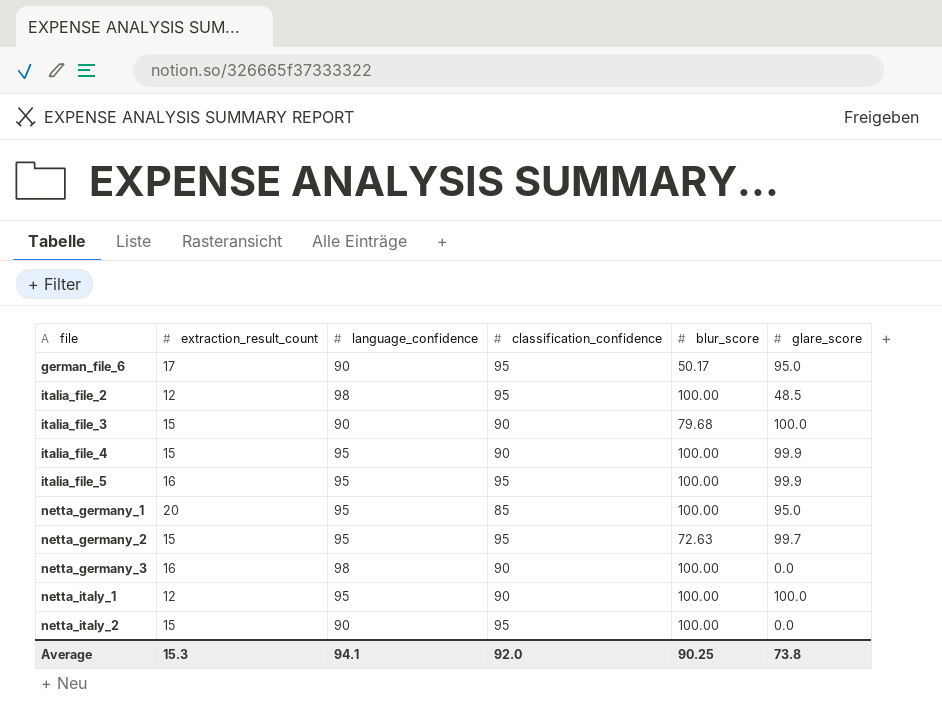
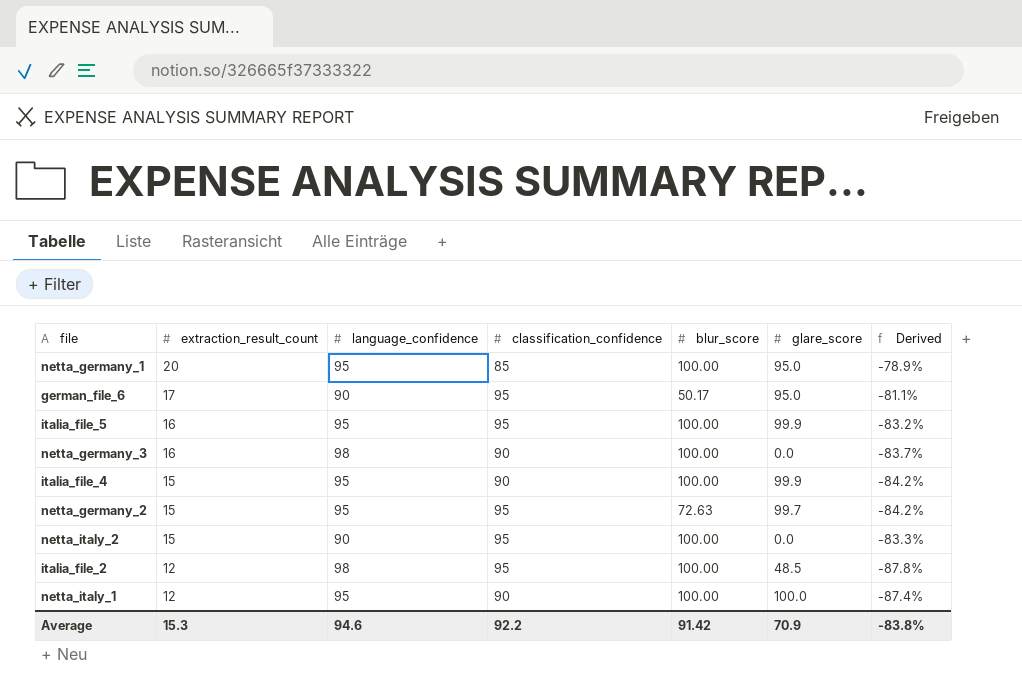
row order: file ascending -> extraction_result_count descending
column Derived | formula: none -> ([extraction_result_count] - [language_confidence]) / [language_confidence]
row italia_file_3: 15 | 90 | 90 | 79.68 | 100.0 -> none
Average | language_confidence: 94.1 -> 94.6
Average | classification_confidence: 92.0 -> 92.2
Average | blur_score: 90.25 -> 91.42
Average | glare_score: 73.8 -> 70.9

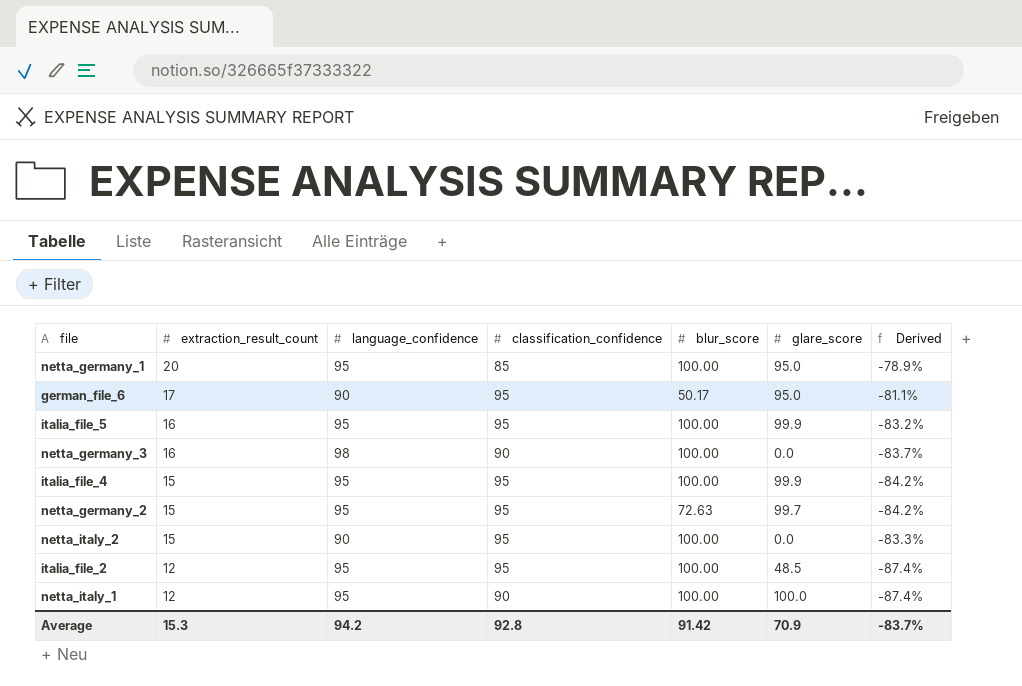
italia_file_4 | classification_confidence: 90 -> 95
italia_file_2 | language_confidence: 98 -> 95
italia_file_2 | Derived: -87.8% -> -87.4%
Average | language_confidence: 94.6 -> 94.2
Average | classification_confidence: 92.2 -> 92.8
Average | Derived: -83.8% -> -83.7%

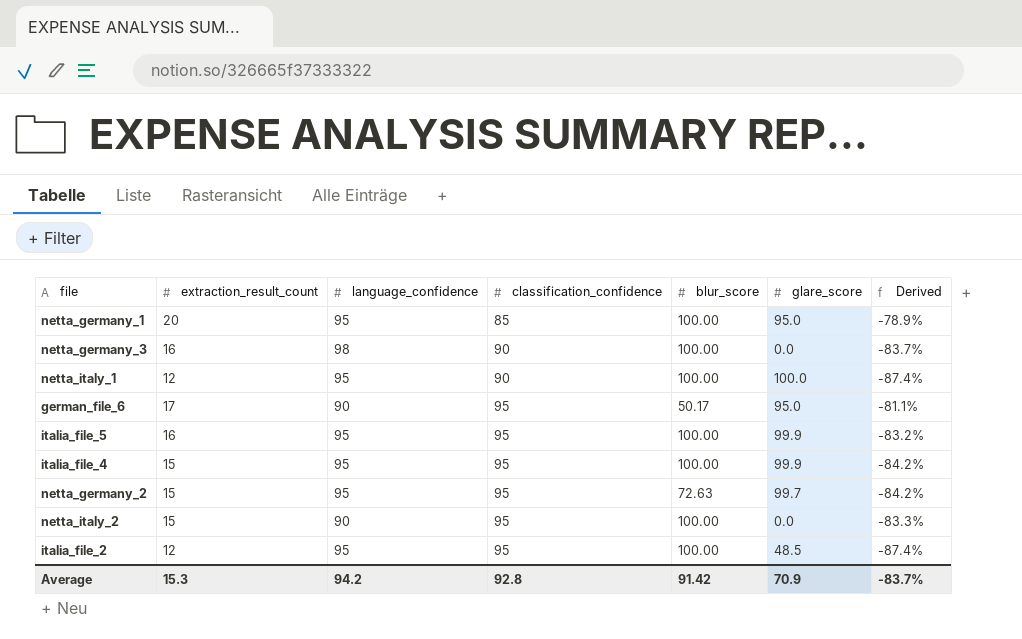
row order: extraction_result_count descending -> classification_confidence ascending

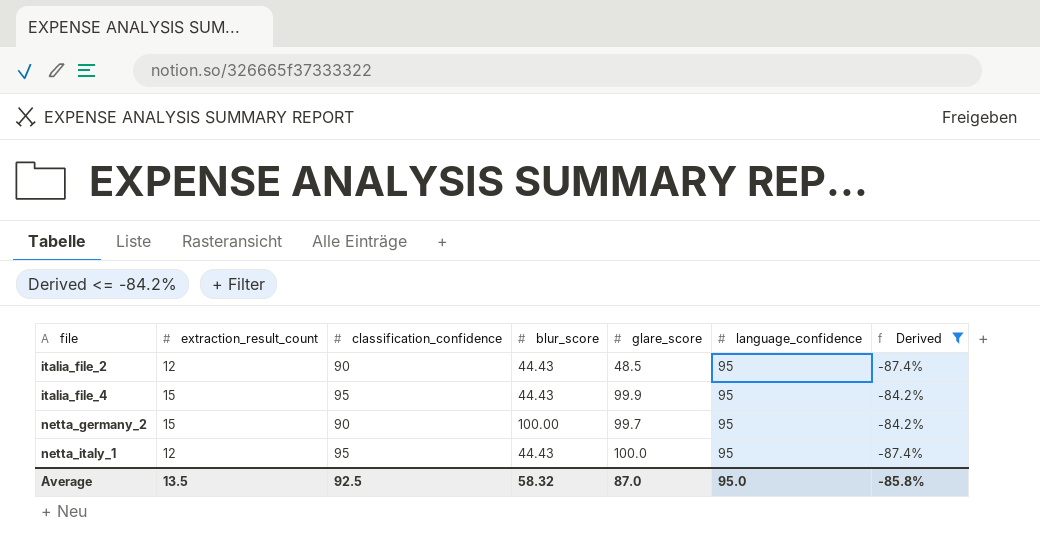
filter: none -> Derived <= -84.2%
row order: classification_confidence ascending -> file ascending
column language_confidence | position: 3 -> 6
italia_file_2 | classification_confidence: 95 -> 90
italia_file_2 | blur_score: 100.00 -> 44.43
italia_file_4 | blur_score: 100.00 -> 44.43
netta_germany_2 | classification_confidence: 95 -> 90
netta_germany_2 | blur_score: 72.63 -> 100.00
netta_italy_1 | classification_confidence: 90 -> 95
netta_italy_1 | blur_score: 100.00 -> 44.43
Average | extraction_result_count: 15.3 -> 13.5
Average | classification_confidence: 92.8 -> 92.5
Average | blur_score: 91.42 -> 58.32
Average | glare_score: 70.9 -> 87.0
Average | language_confidence: 94.2 -> 95.0
Average | Derived: -83.7% -> -85.8%

